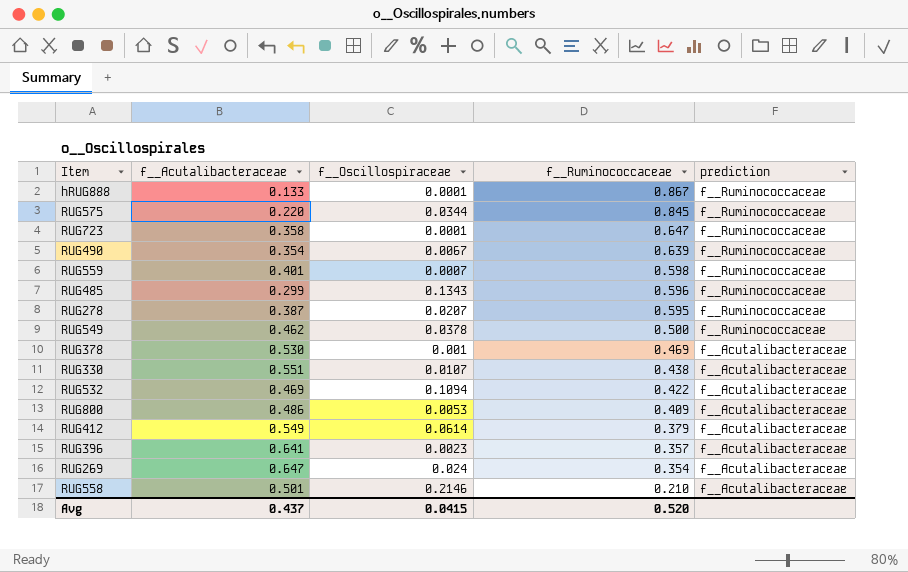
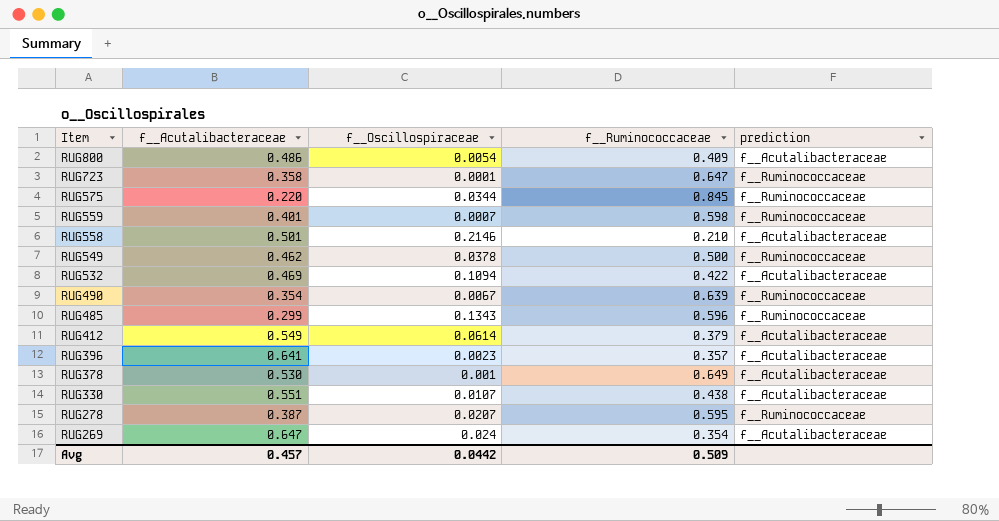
row order: f__Ruminococcaceae descending -> Item descending
row hRUG888: 0.133 | 0.0001 | 0.867 | f__Ruminococcaceae -> none
RUG800 | f__Oscillospiraceae: 0.0053 -> 0.0054
RUG378 | f__Ruminococcaceae: 0.469 -> 0.649
Avg | f__Acutalibacteraceae: 0.437 -> 0.457
Avg | f__Oscillospiraceae: 0.0415 -> 0.0442
Avg | f__Ruminococcaceae: 0.520 -> 0.509

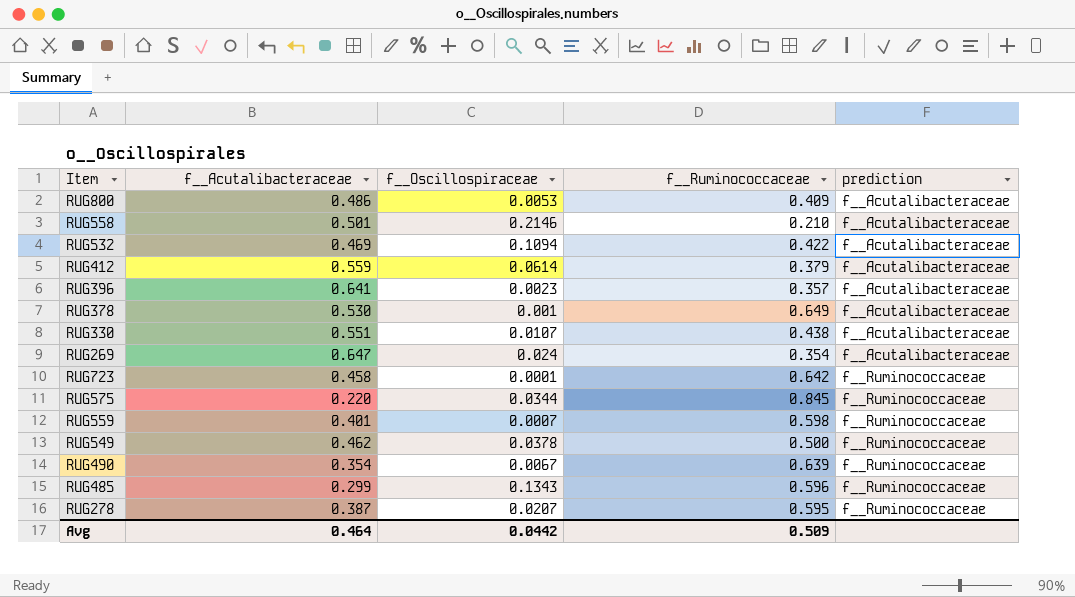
row order: Item descending -> prediction ascending
RUG800 | f__Oscillospiraceae: 0.0054 -> 0.0053
RUG412 | f__Acutalibacteraceae: 0.549 -> 0.559
RUG723 | f__Acutalibacteraceae: 0.358 -> 0.458
RUG723 | f__Ruminococcaceae: 0.647 -> 0.642
Avg | f__Acutalibacteraceae: 0.457 -> 0.464

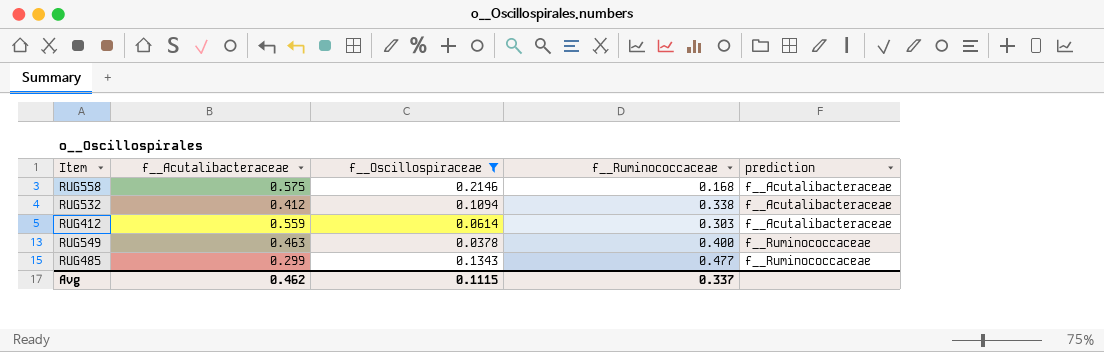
filter: none -> f__Oscillospiraceae >= 0.0378
RUG558 | f__Acutalibacteraceae: 0.501 -> 0.575
RUG558 | f__Ruminococcaceae: 0.210 -> 0.168
RUG532 | f__Acutalibacteraceae: 0.469 -> 0.412
RUG532 | f__Ruminococcaceae: 0.422 -> 0.338
RUG412 | f__Ruminococcaceae: 0.379 -> 0.303
RUG549 | f__Acutalibacteraceae: 0.462 -> 0.463
RUG549 | f__Ruminococcaceae: 0.500 -> 0.400
RUG485 | f__Ruminococcaceae: 0.596 -> 0.477
Avg | f__Acutalibacteraceae: 0.464 -> 0.462
Avg | f__Oscillospiraceae: 0.0442 -> 0.1115
Avg | f__Ruminococcaceae: 0.509 -> 0.337

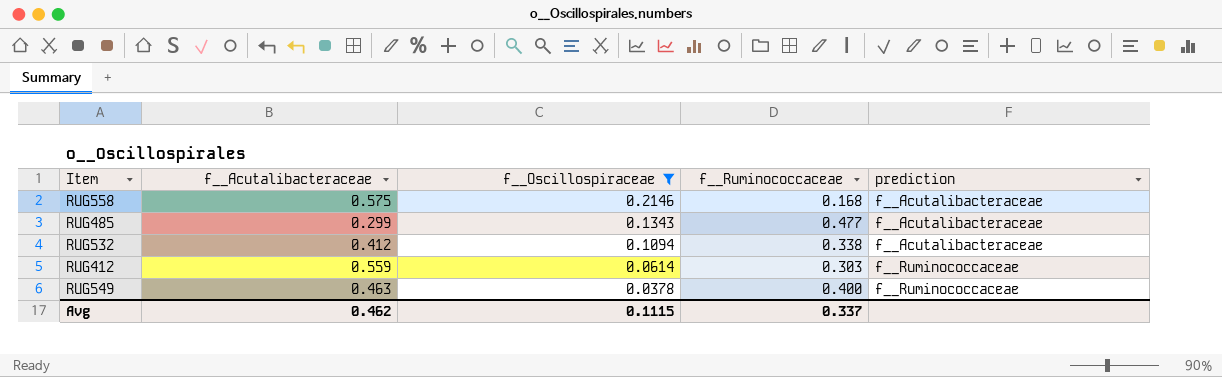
row order: prediction ascending -> f__Oscillospiraceae descending
RUG485 | prediction: f__Ruminococcaceae -> f__Acutalibacteraceae
RUG412 | prediction: f__Acutalibacteraceae -> f__Ruminococcaceae

